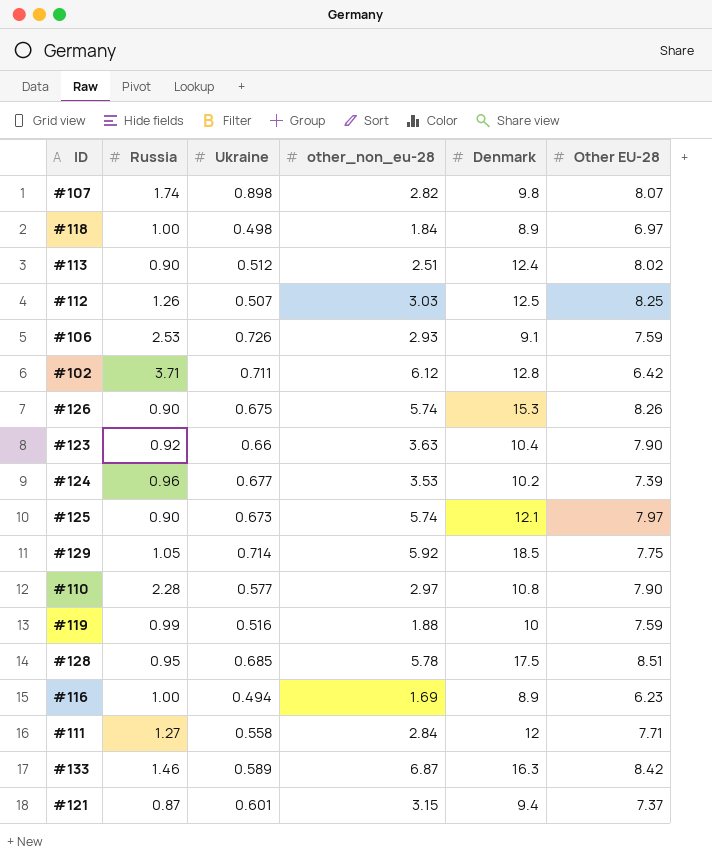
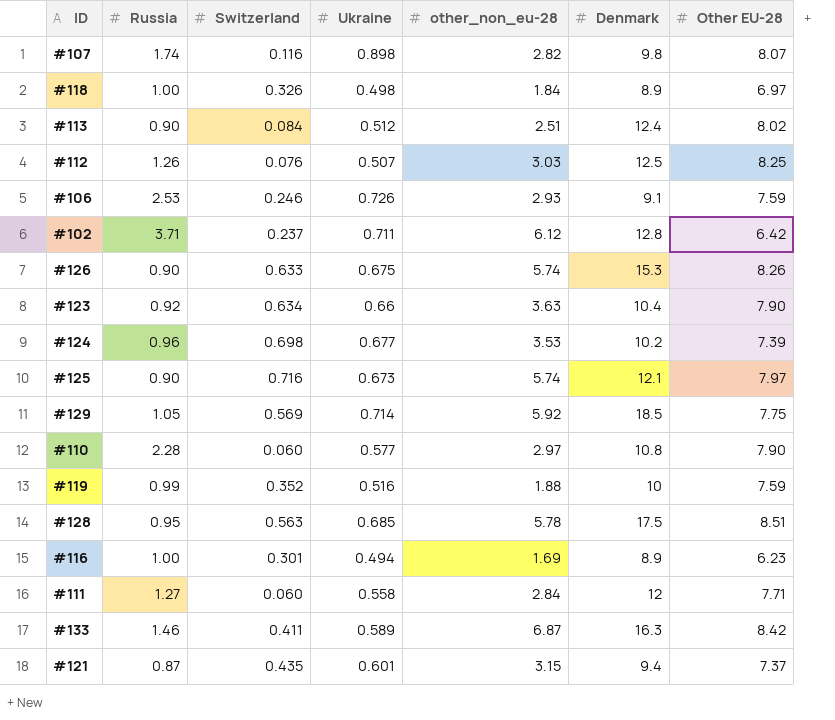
column Switzerland | position: none -> 3

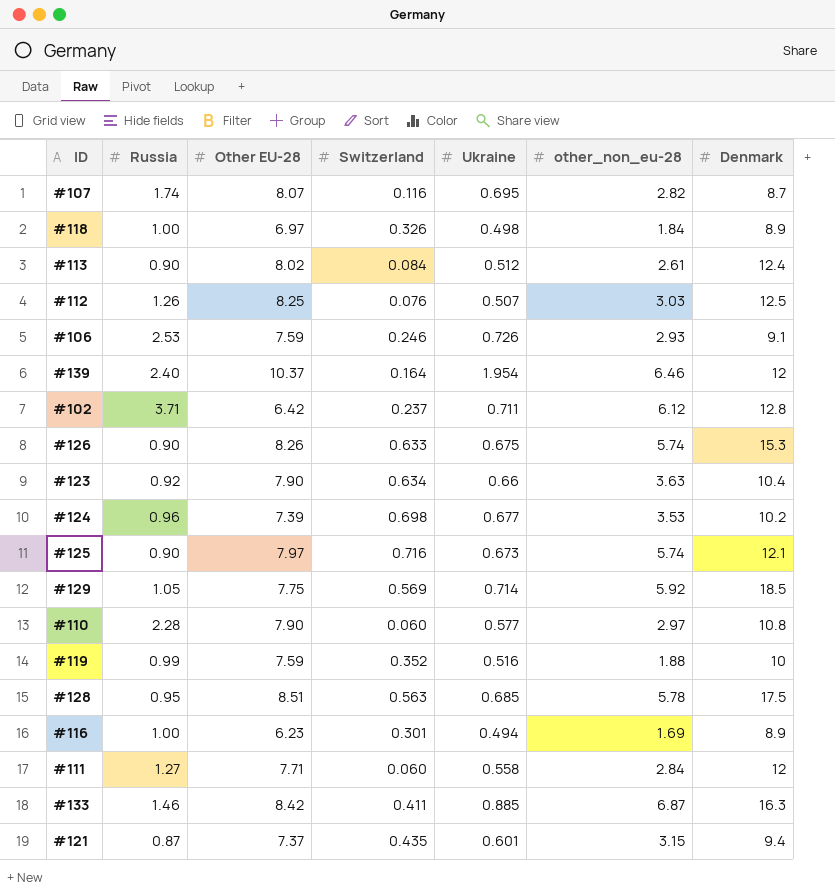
column Other EU-28 | position: 7 -> 3
#107 | Ukraine: 0.898 -> 0.695
#107 | Denmark: 9.8 -> 8.7
#113 | other_non_eu-28: 2.51 -> 2.61
row #139: none -> 2.40 | 10.37 | 0.164 | 1.954 | 6.46 | 12
#133 | Ukraine: 0.589 -> 0.885

